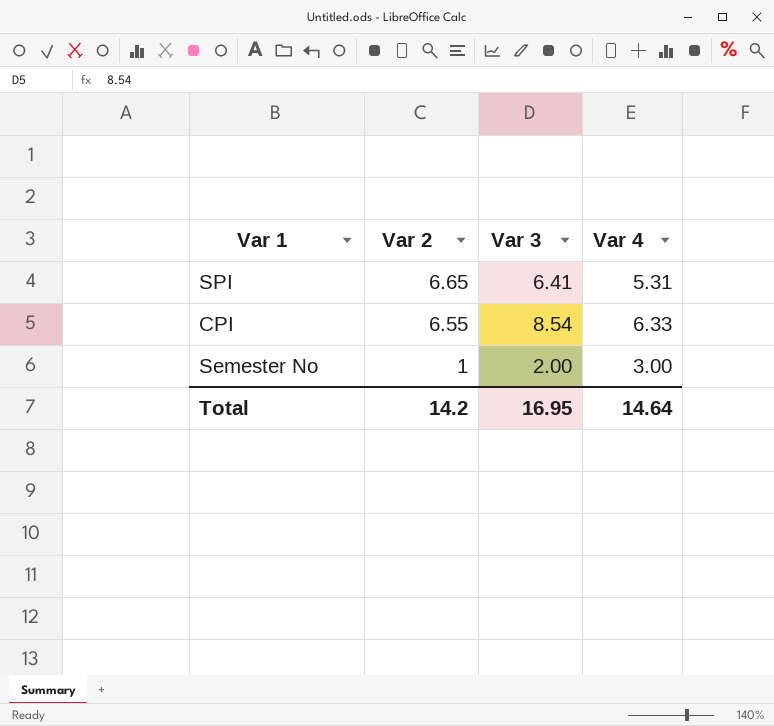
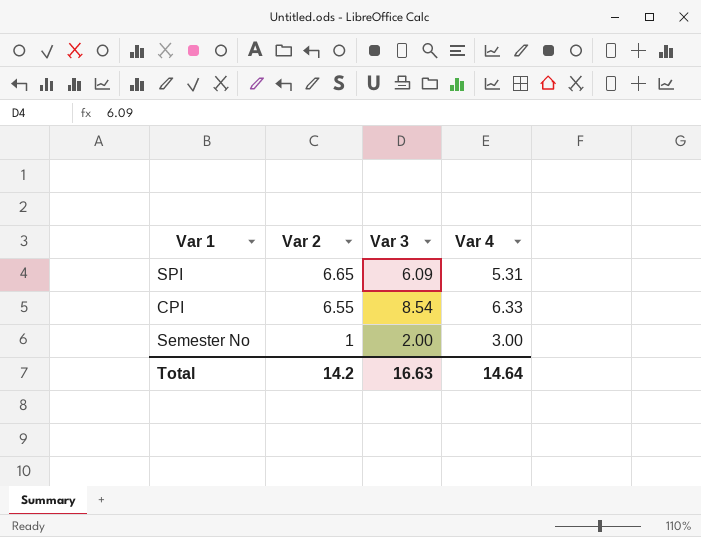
SPI | Var 3: 6.41 -> 6.09
Total | Var 3: 16.95 -> 16.63

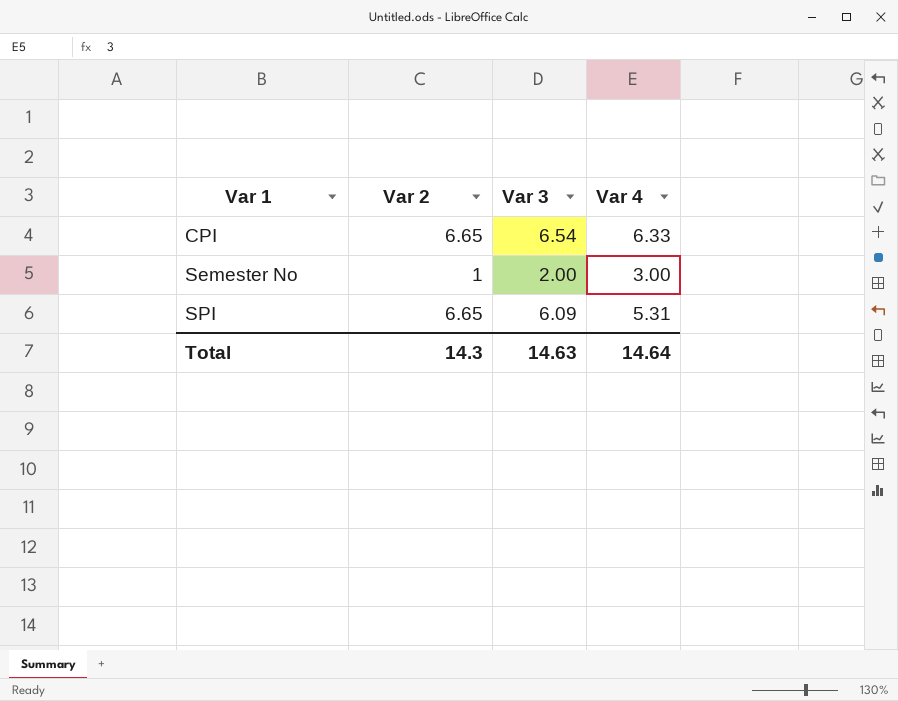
row order: Var 2 descending -> Var 1 ascending
CPI | Var 2: 6.55 -> 6.65
CPI | Var 3: 8.54 -> 6.54
Total | Var 2: 14.2 -> 14.3
Total | Var 3: 16.63 -> 14.63

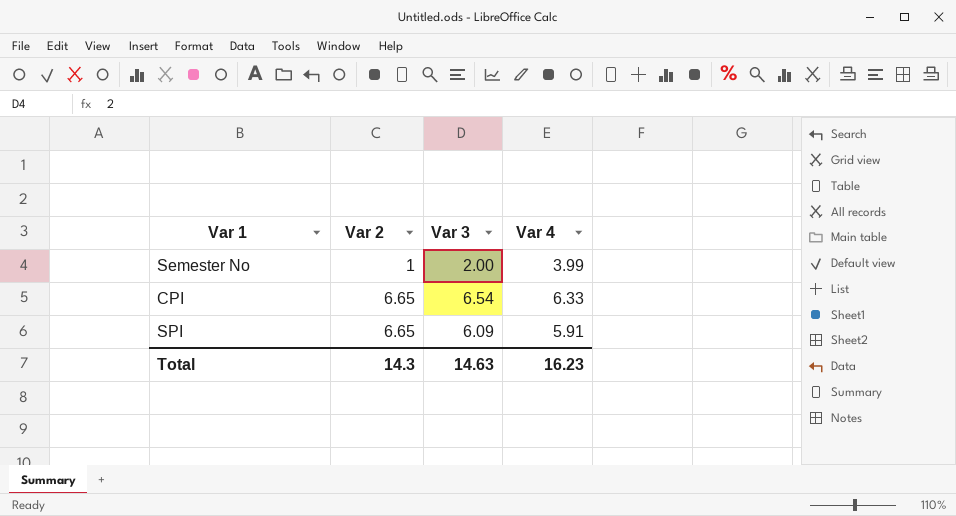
row order: Var 1 ascending -> Var 2 ascending
Semester No | Var 4: 3.00 -> 3.99
SPI | Var 4: 5.31 -> 5.91
Total | Var 4: 14.64 -> 16.23

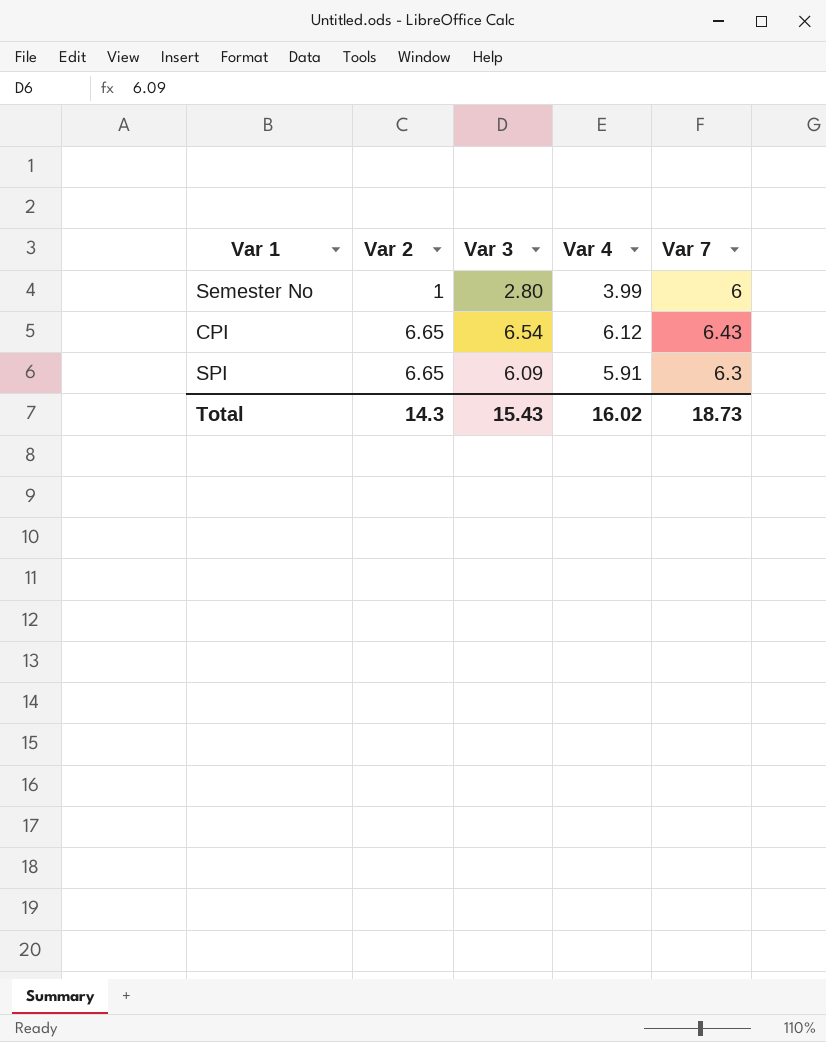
column Var 7 | position: none -> 5
Semester No | Var 3: 2.00 -> 2.80
CPI | Var 4: 6.33 -> 6.12
Total | Var 3: 14.63 -> 15.43
Total | Var 4: 16.23 -> 16.02

